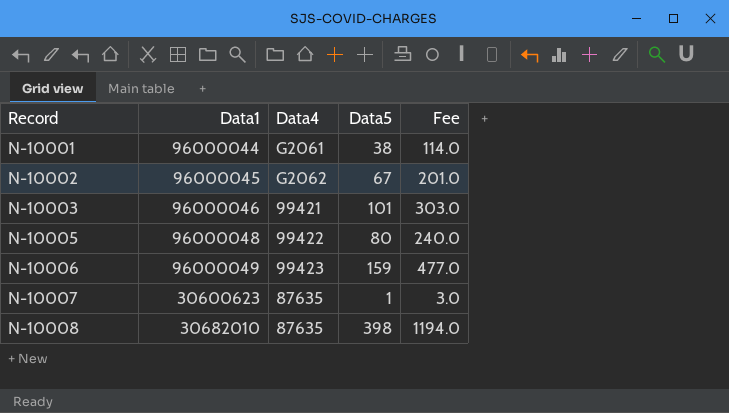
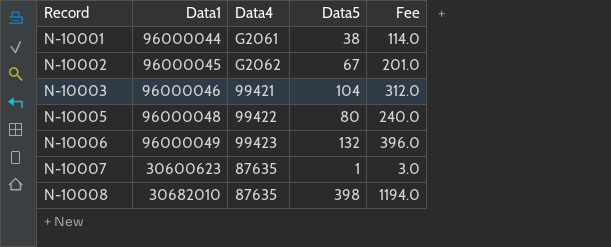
N-10003 | Data5: 101 -> 104
N-10003 | Fee: 303.0 -> 312.0
N-10006 | Data5: 159 -> 132
N-10006 | Fee: 477.0 -> 396.0

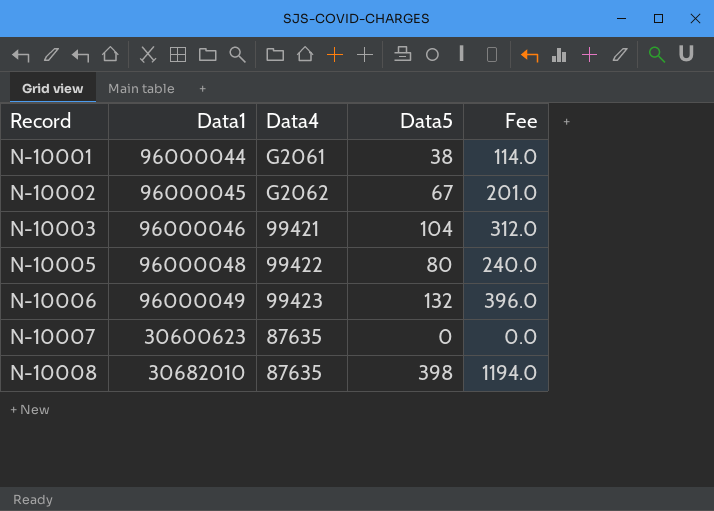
N-10007 | Data5: 1 -> 0
N-10007 | Fee: 3.0 -> 0.0

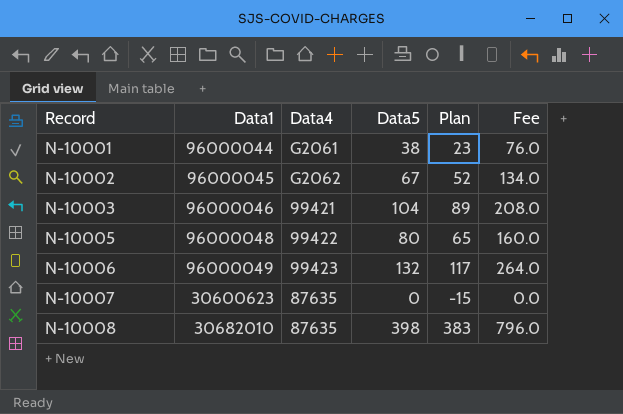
column Plan | formula: none -> [Data5] - 15
column Fee | formula: [Data5] * 3 -> [Data5] * 2

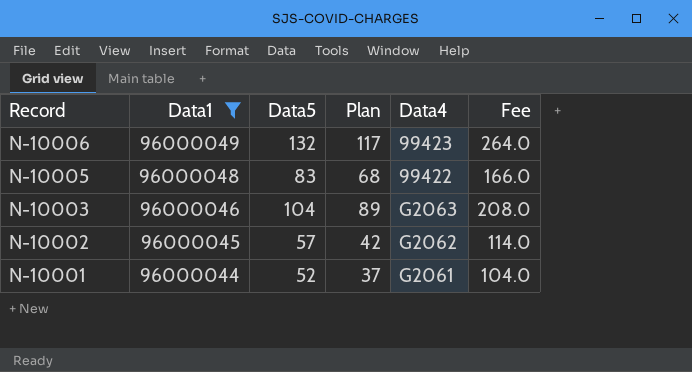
filter: none -> Data1 >= 96000044
row order: Record ascending -> Record descending
column Data4 | position: 3 -> 5
N-10005 | Data5: 80 -> 83
N-10005 | Plan: 65 -> 68
N-10005 | Fee: 160.0 -> 166.0
N-10003 | Data4: 99421 -> G2063
N-10002 | Data5: 67 -> 57
N-10002 | Plan: 52 -> 42
N-10002 | Fee: 134.0 -> 114.0
N-10001 | Data5: 38 -> 52
N-10001 | Plan: 23 -> 37
N-10001 | Fee: 76.0 -> 104.0

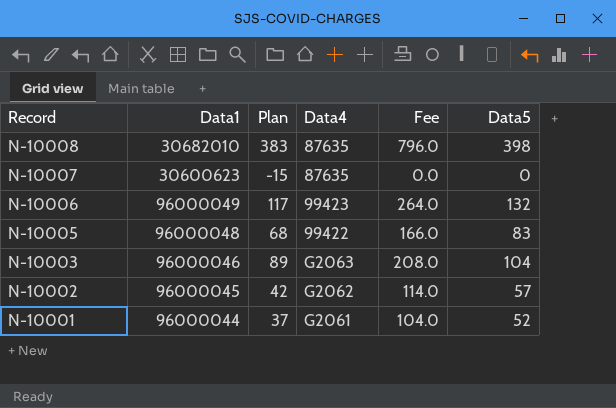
filter: Data1 >= 96000044 -> none
column Data5 | position: 3 -> 6

